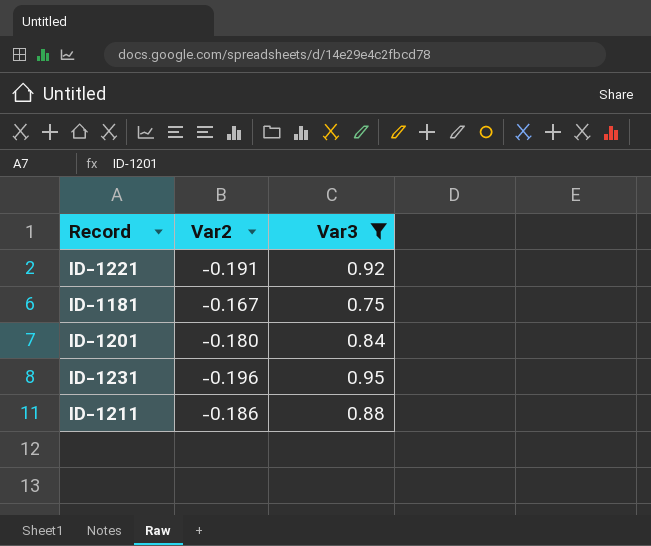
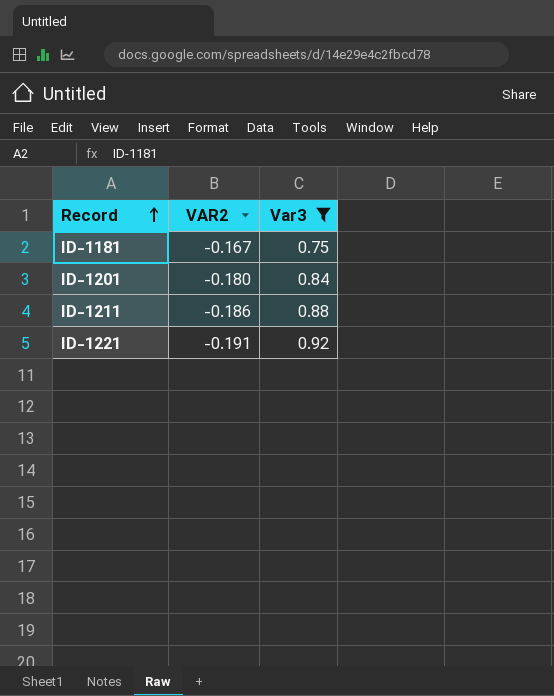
row order: none -> Record ascending
column name: Var2 -> VAR2
row ID-1231: -0.196 | 0.95 -> none

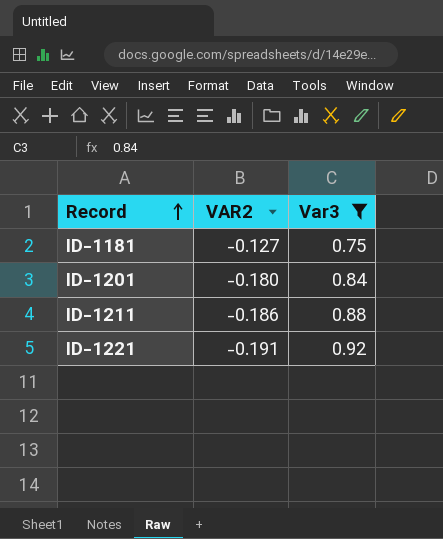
ID-1181 | VAR2: -0.167 -> -0.127

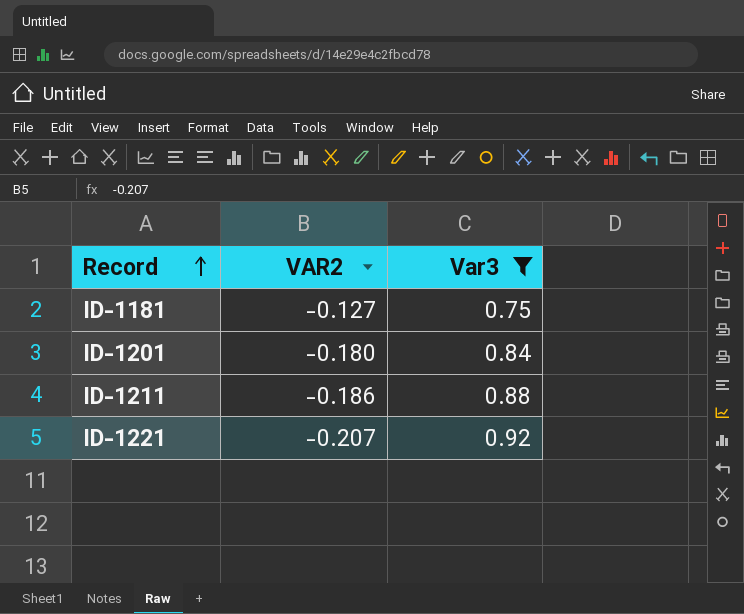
ID-1221 | VAR2: -0.191 -> -0.207

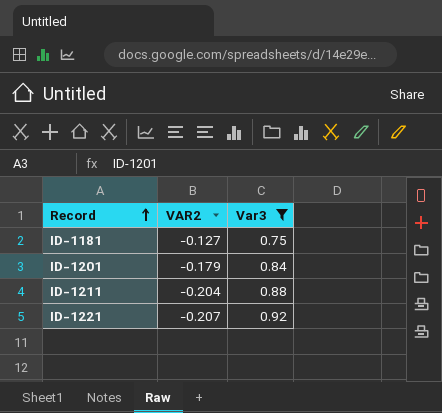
ID-1201 | VAR2: -0.180 -> -0.179
ID-1211 | VAR2: -0.186 -> -0.204

